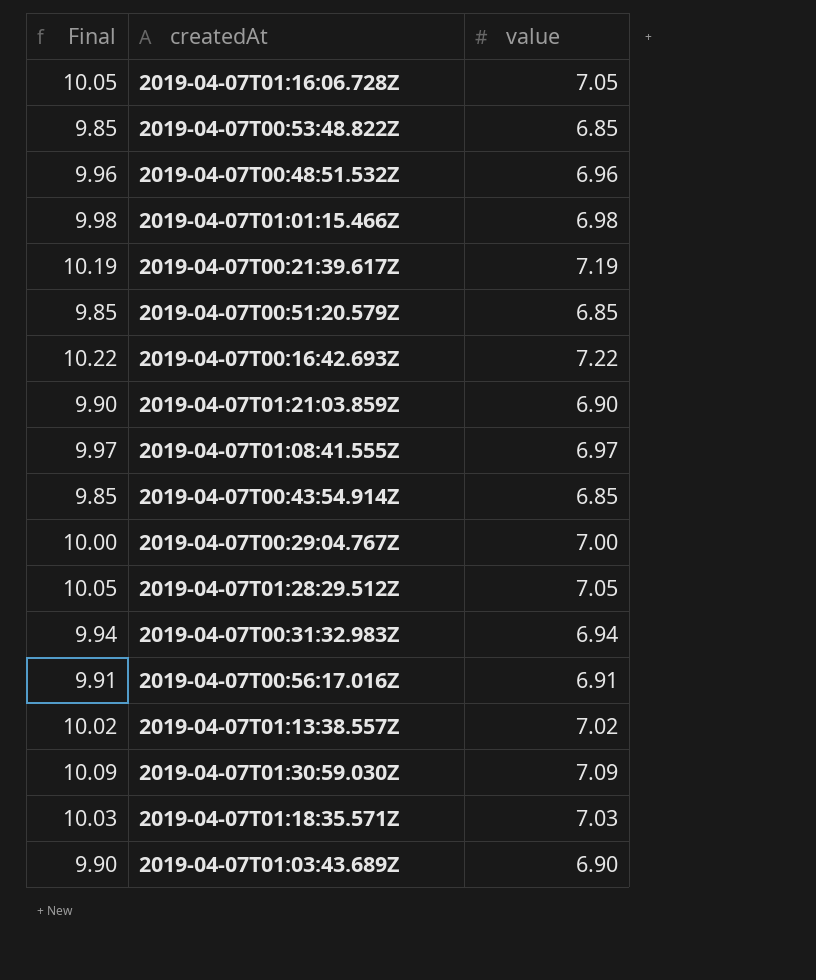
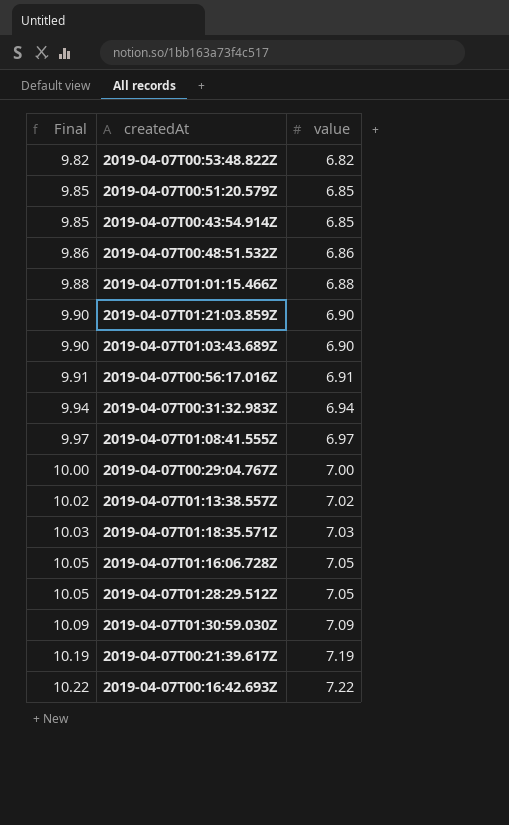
row order: none -> Final ascending
2019-04-07T00:53:48.822Z | Final: 9.85 -> 9.82
2019-04-07T00:53:48.822Z | value: 6.85 -> 6.82
2019-04-07T00:48:51.532Z | Final: 9.96 -> 9.86
2019-04-07T00:48:51.532Z | value: 6.96 -> 6.86
2019-04-07T01:01:15.466Z | Final: 9.98 -> 9.88
2019-04-07T01:01:15.466Z | value: 6.98 -> 6.88

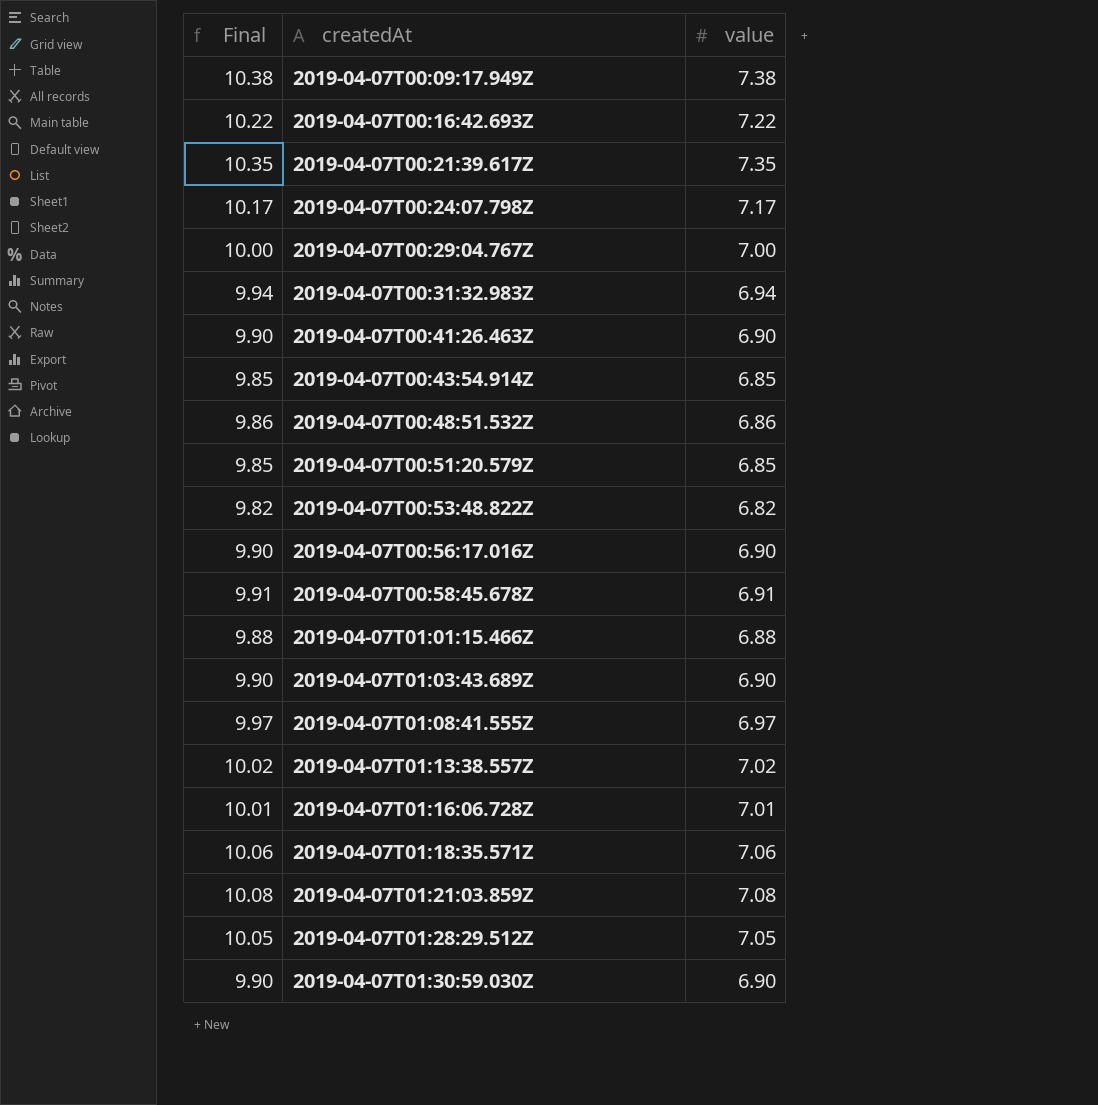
row order: Final ascending -> createdAt ascending
row 2019-04-07T00:09:17.949Z: none -> 10.38 | 7.38
2019-04-07T00:21:39.617Z | Final: 10.19 -> 10.35
2019-04-07T00:21:39.617Z | value: 7.19 -> 7.35
row 2019-04-07T00:24:07.798Z: none -> 10.17 | 7.17
row 2019-04-07T00:41:26.463Z: none -> 9.90 | 6.90
2019-04-07T00:56:17.016Z | Final: 9.91 -> 9.90
2019-04-07T00:56:17.016Z | value: 6.91 -> 6.90
row 2019-04-07T00:58:45.678Z: none -> 9.91 | 6.91
2019-04-07T01:16:06.728Z | Final: 10.05 -> 10.01
2019-04-07T01:16:06.728Z | value: 7.05 -> 7.01
2019-04-07T01:18:35.571Z | Final: 10.03 -> 10.06
2019-04-07T01:18:35.571Z | value: 7.03 -> 7.06
2019-04-07T01:21:03.859Z | Final: 9.90 -> 10.08
2019-04-07T01:21:03.859Z | value: 6.90 -> 7.08
2019-04-07T01:30:59.030Z | Final: 10.09 -> 9.90
2019-04-07T01:30:59.030Z | value: 7.09 -> 6.90

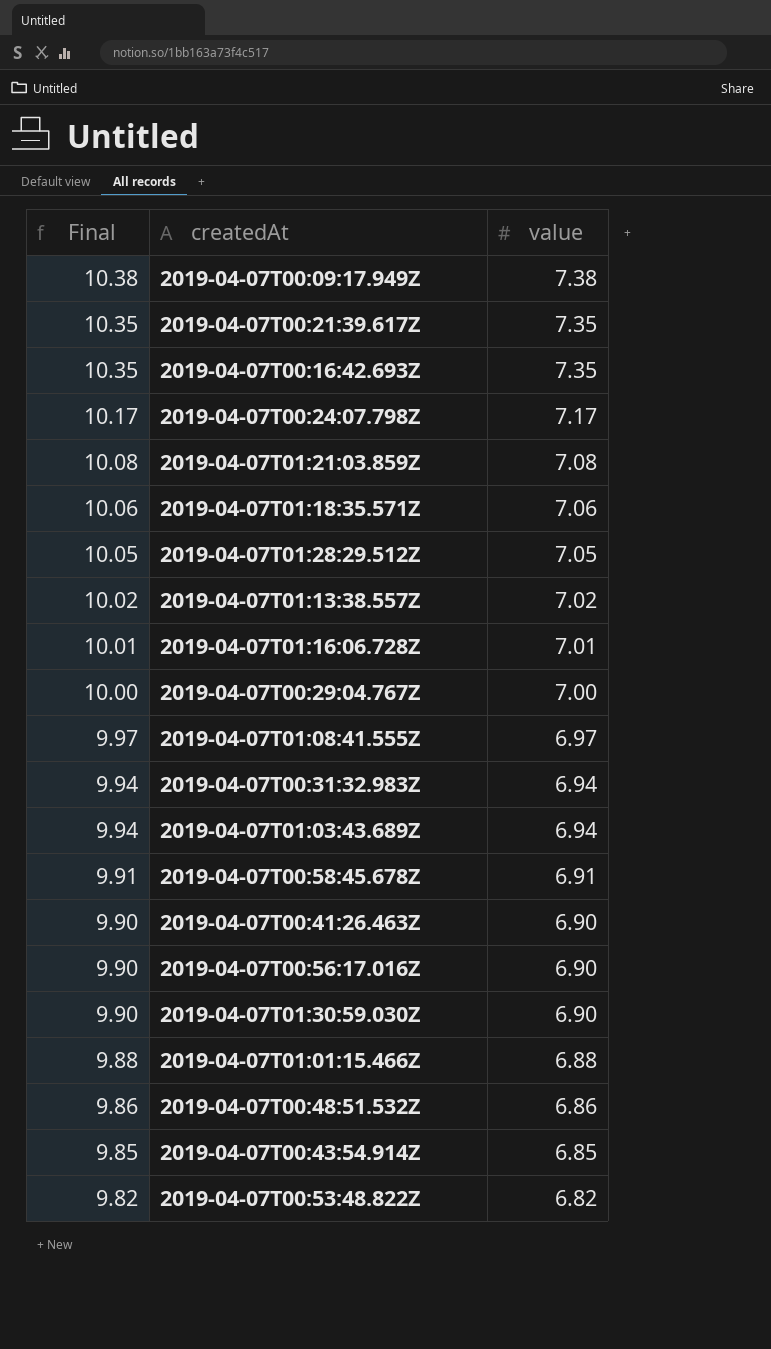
row order: createdAt ascending -> Final descending
row 2019-04-07T00:51:20.579Z: 9.85 | 6.85 -> none
2019-04-07T00:16:42.693Z | Final: 10.22 -> 10.35
2019-04-07T00:16:42.693Z | value: 7.22 -> 7.35
2019-04-07T01:03:43.689Z | Final: 9.90 -> 9.94
2019-04-07T01:03:43.689Z | value: 6.90 -> 6.94

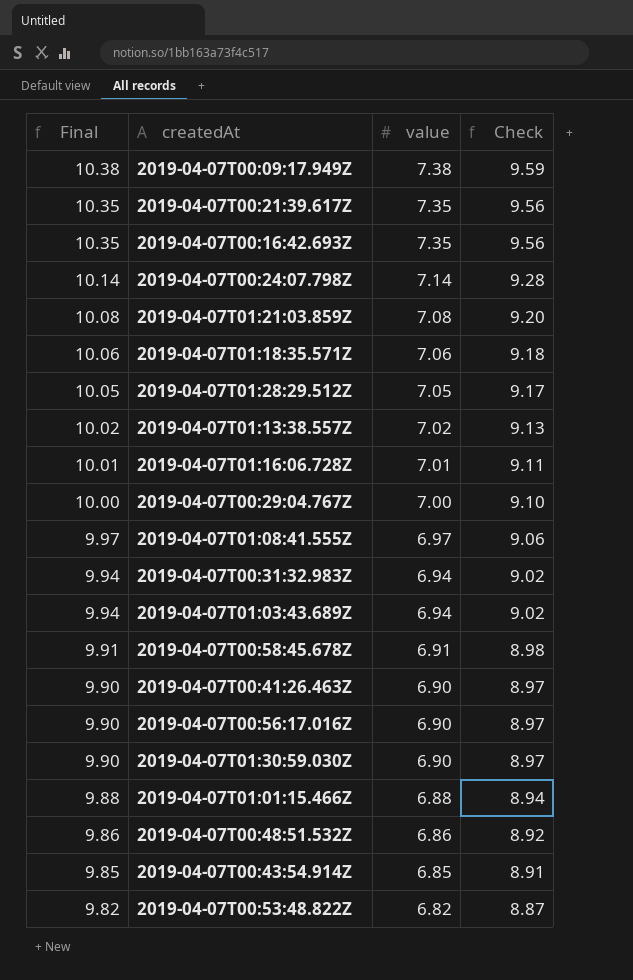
column Check | formula: none -> [value] * 1.3
2019-04-07T00:24:07.798Z | Final: 10.17 -> 10.14
2019-04-07T00:24:07.798Z | value: 7.17 -> 7.14

